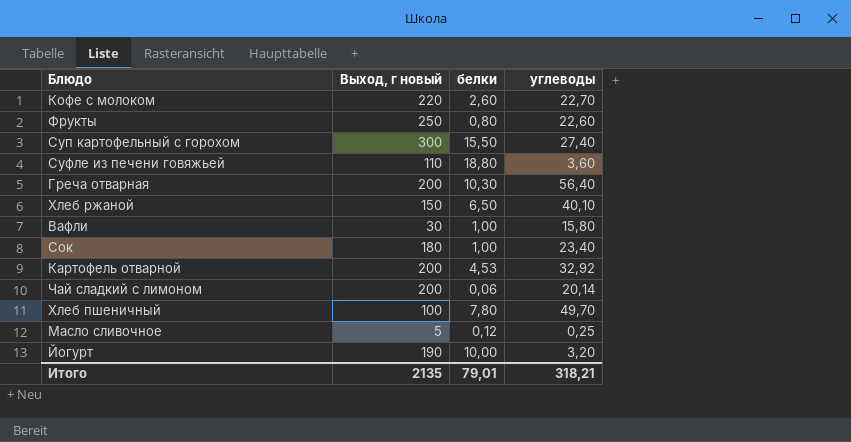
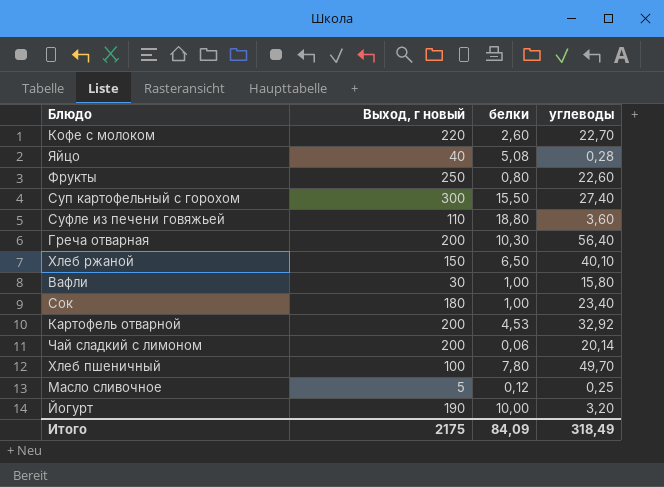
row Яйцо: none -> 40 | 5,08 | 0,28
Итого | Выход, г новый: 2135 -> 2175
Итого | белки: 79,01 -> 84,09
Итого | углеводы: 318,21 -> 318,49

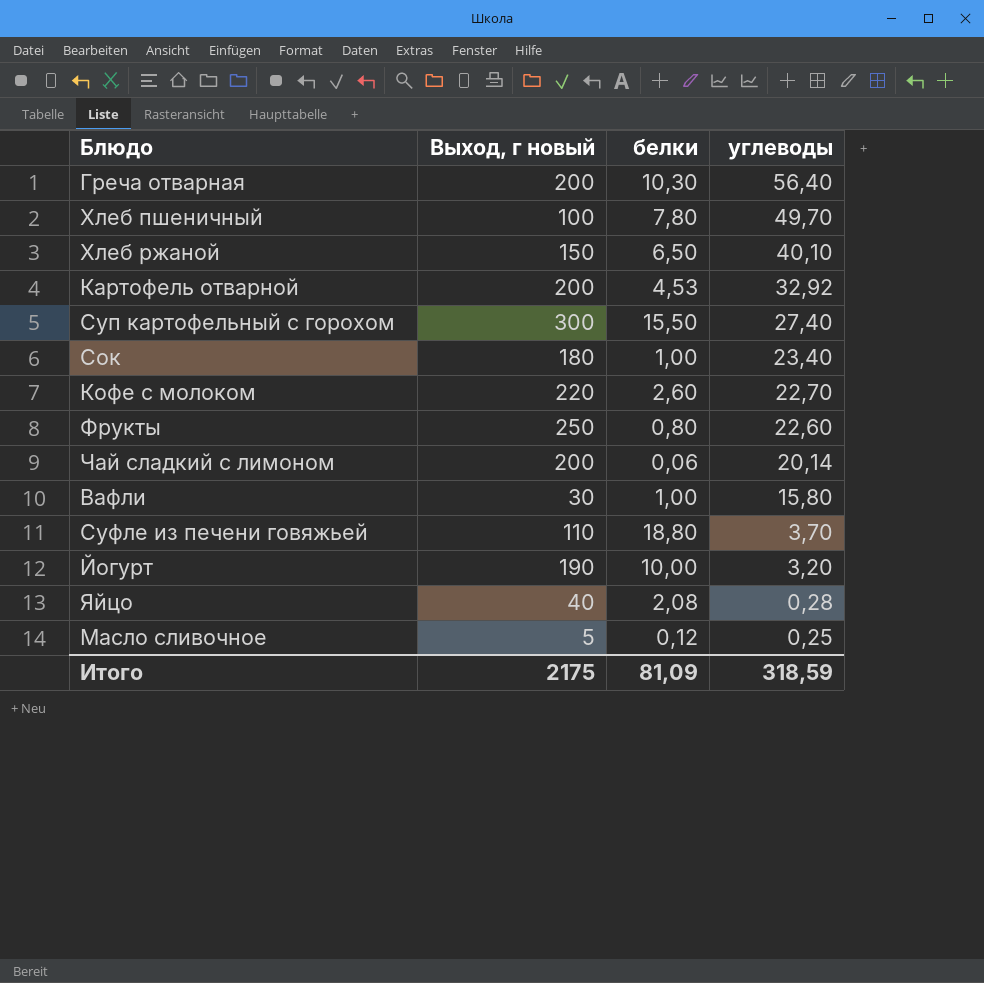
row order: none -> углеводы descending
Суфле из печени говяжьей | углеводы: 3,60 -> 3,70
Яйцо | белки: 5,08 -> 2,08
Итого | белки: 84,09 -> 81,09
Итого | углеводы: 318,49 -> 318,59

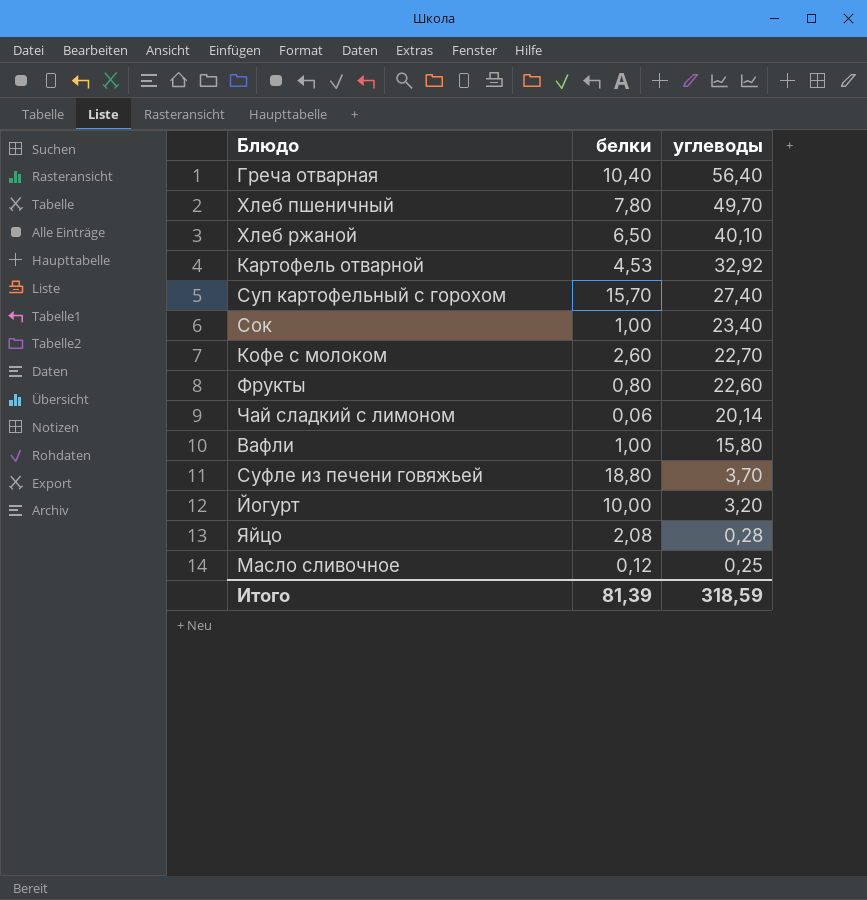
column Выход, г новый | position: 2 -> none
Греча отварная | белки: 10,30 -> 10,40
Суп картофельный с горохом | белки: 15,50 -> 15,70
Итого | белки: 81,09 -> 81,39

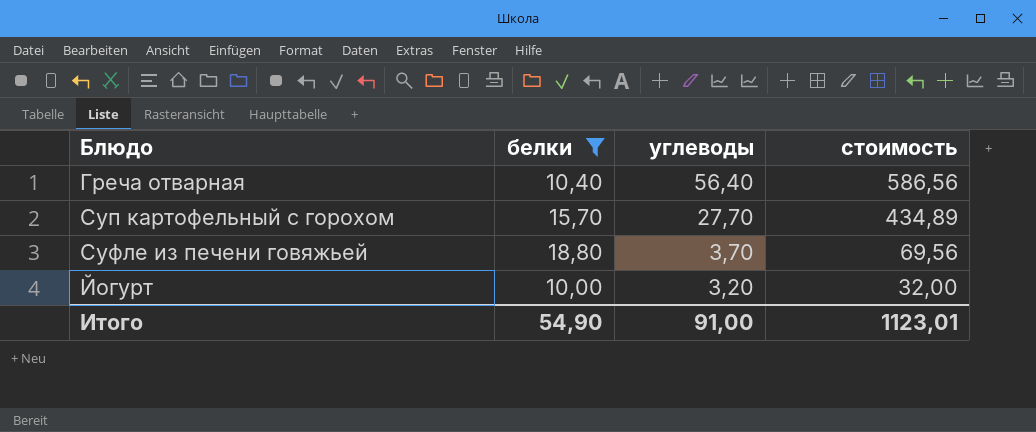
filter: none -> белки >= 10,00
column стоимость | formula: none -> [белки] * [углеводы]
Суп картофельный с горохом | углеводы: 27,40 -> 27,70
Итого | белки: 81,39 -> 54,90
Итого | углеводы: 318,59 -> 91,00

